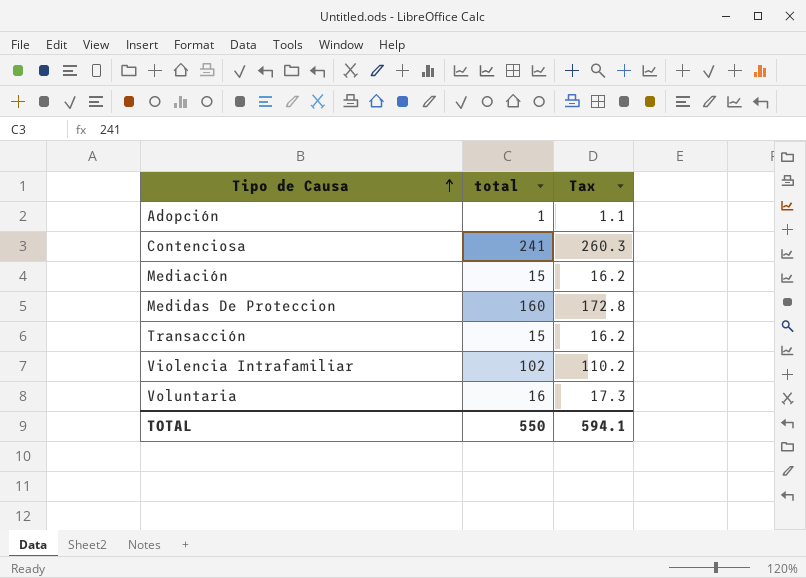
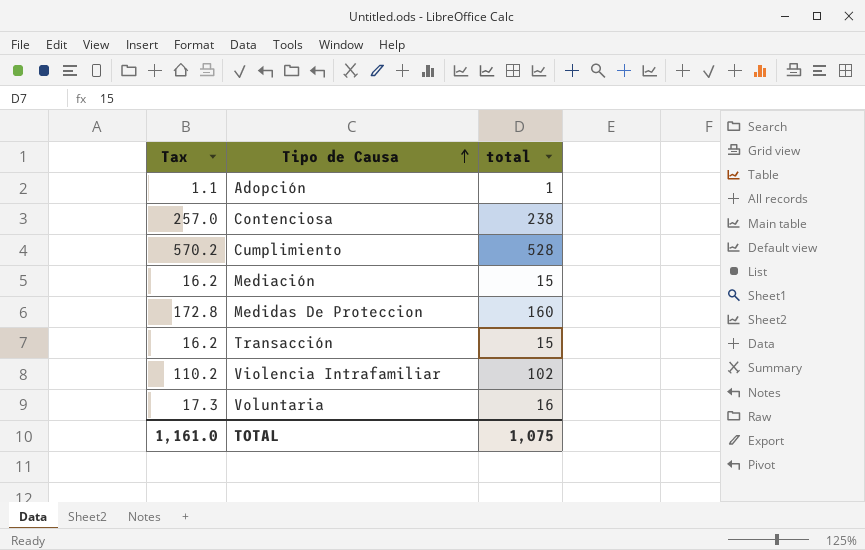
column Tax | position: 3 -> 1
Contenciosa | Tax: 260.3 -> 257.0
Contenciosa | total: 241 -> 238
row Cumplimiento: none -> 570.2 | 528
TOTAL | Tax: 594.1 -> 1,161.0
TOTAL | total: 550 -> 1,075

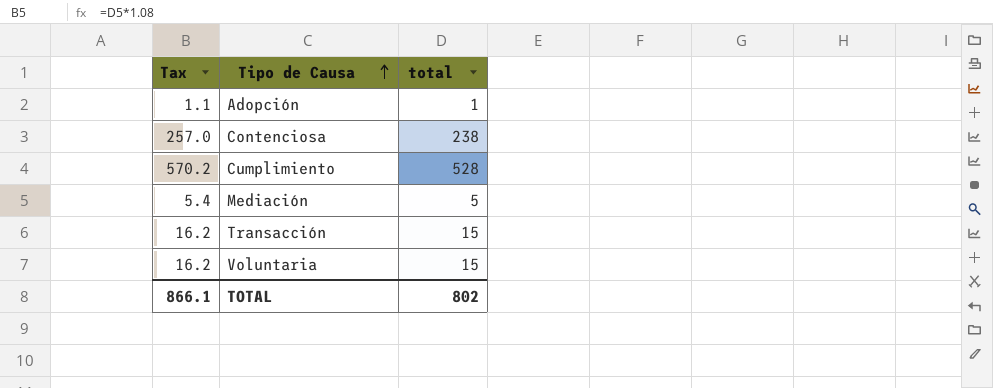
row Medidas De Proteccion: 172.8 | 160 -> none
row Violencia Intrafamiliar: 110.2 | 102 -> none
Mediación | Tax: 16.2 -> 5.4
Mediación | total: 15 -> 5
Voluntaria | Tax: 17.3 -> 16.2
Voluntaria | total: 16 -> 15
TOTAL | Tax: 1,161.0 -> 866.1
TOTAL | total: 1,075 -> 802

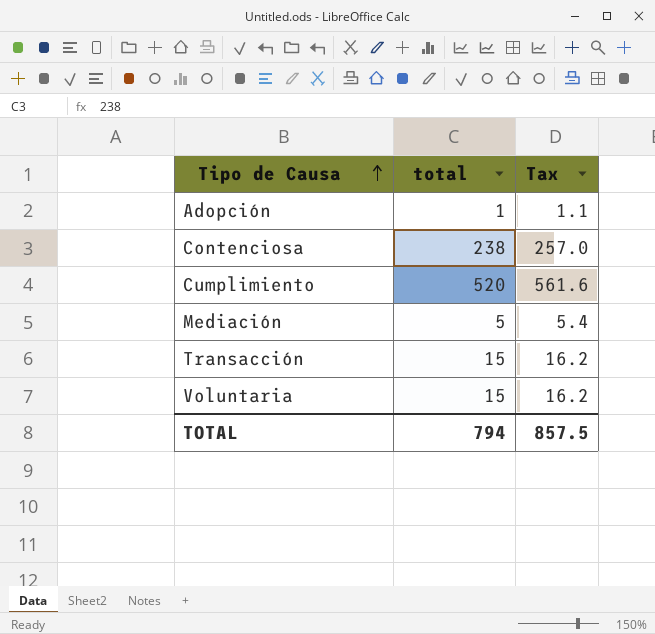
column Tax | position: 1 -> 3
Cumplimiento | total: 528 -> 520
Cumplimiento | Tax: 570.2 -> 561.6
TOTAL | total: 802 -> 794
TOTAL | Tax: 866.1 -> 857.5

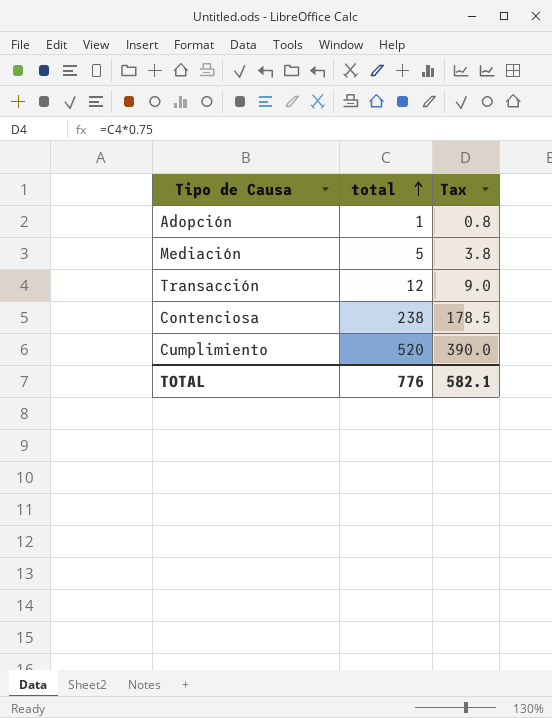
row order: Tipo de Causa ascending -> total ascending
column Tax | formula: [total] * 1.08 -> [total] * 0.75
row Voluntaria: 15 | 16.2 -> none
Transacción | total: 15 -> 12
TOTAL | total: 794 -> 776
TOTAL | Tax: 857.5 -> 582.1

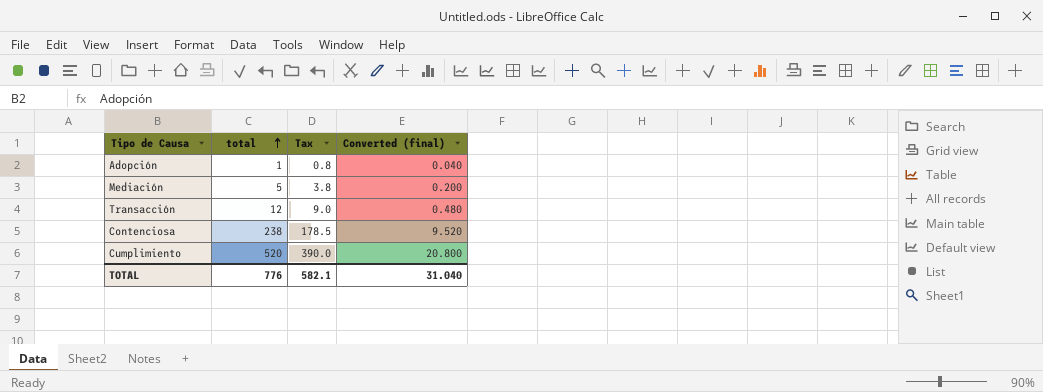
column Converted (final) | formula: none -> [total] * 0.04

